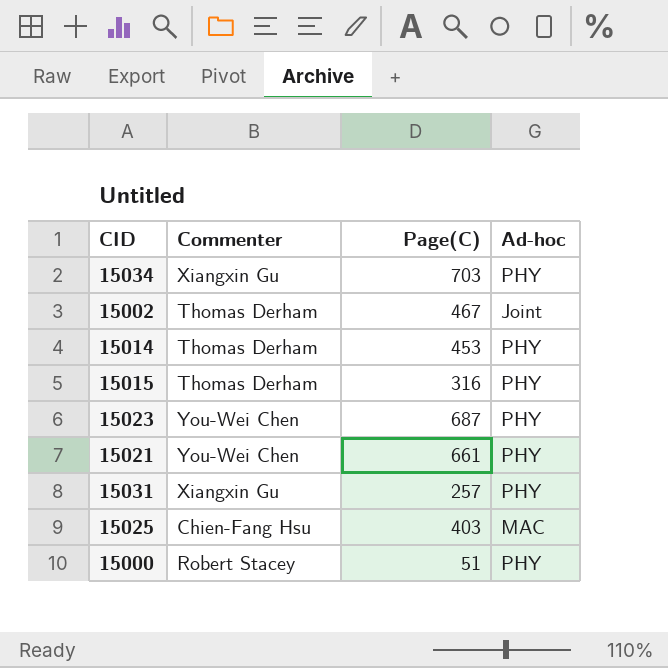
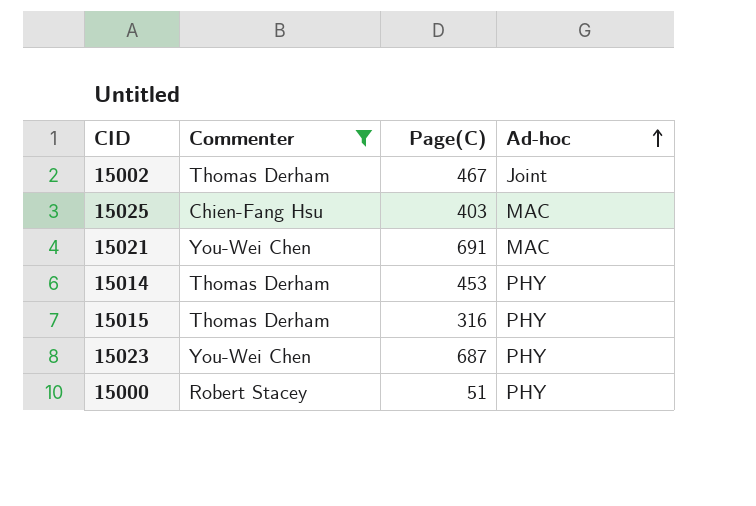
filter: none -> Commenter != Xiangxin Gu
row order: none -> Ad-hoc ascending
15021 | Page(C): 661 -> 691
15021 | Ad-hoc: PHY -> MAC

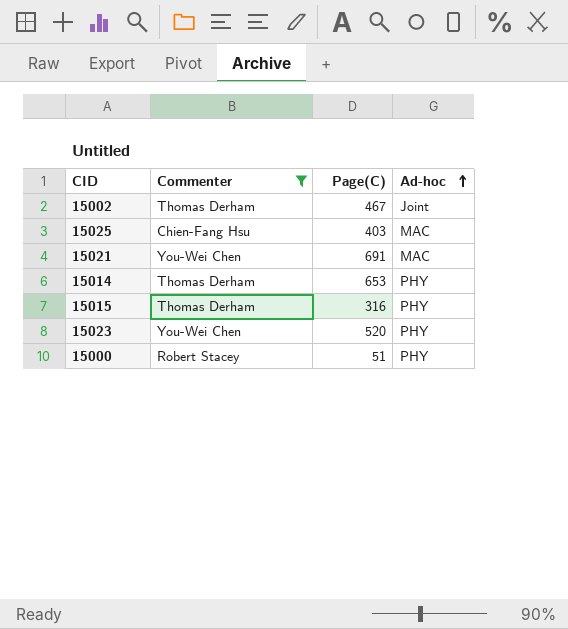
15014 | Page(C): 453 -> 653
15023 | Page(C): 687 -> 520

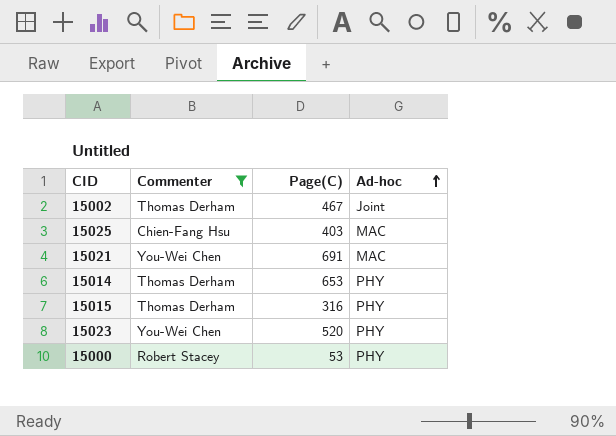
15000 | Page(C): 51 -> 53

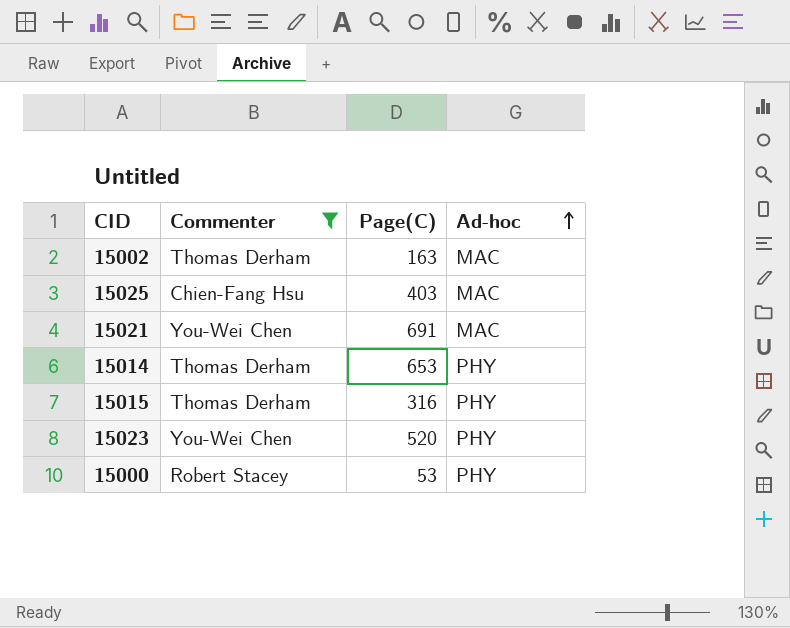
15002 | Page(C): 467 -> 163
15002 | Ad-hoc: Joint -> MAC

